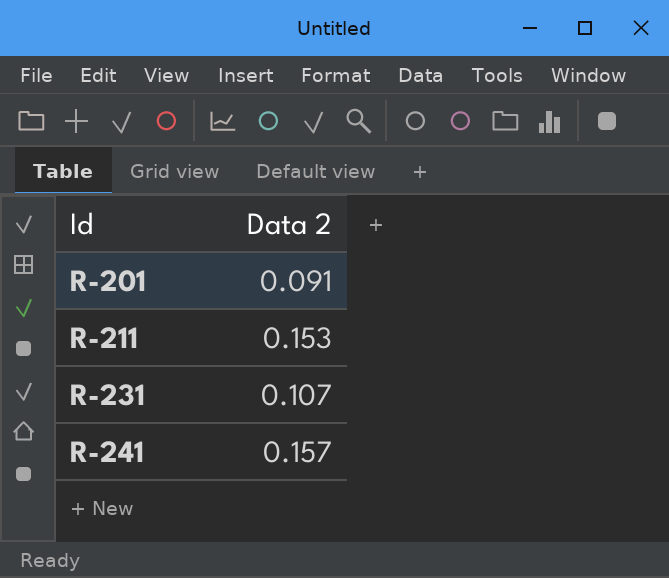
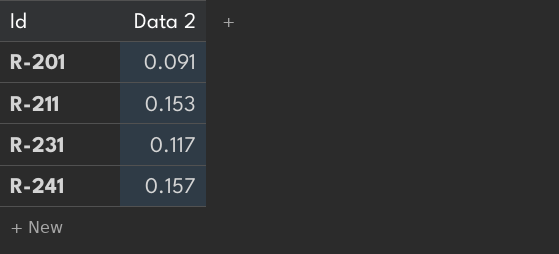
R-231 | Data 2: 0.107 -> 0.117

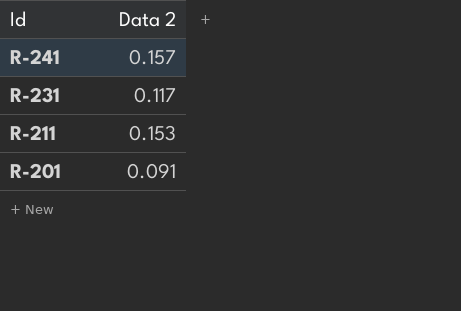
row order: Id ascending -> Id descending

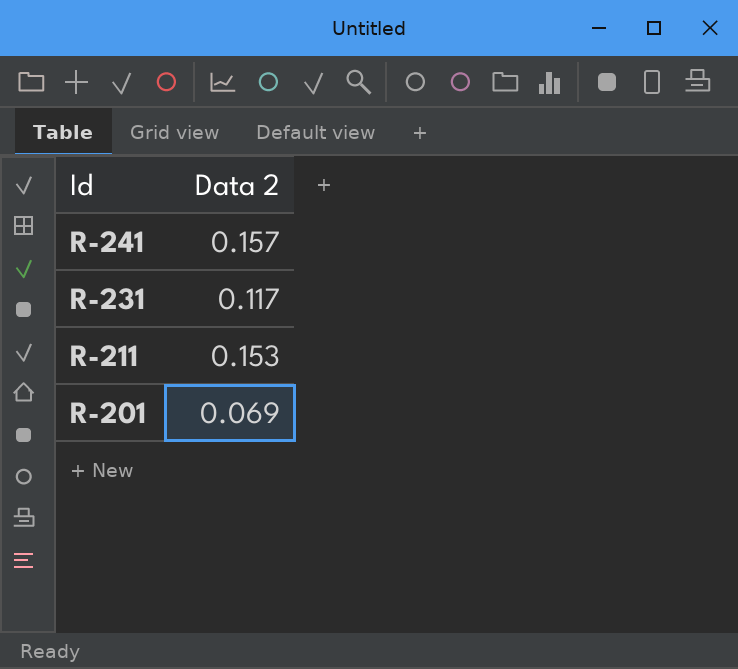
R-201 | Data 2: 0.091 -> 0.069

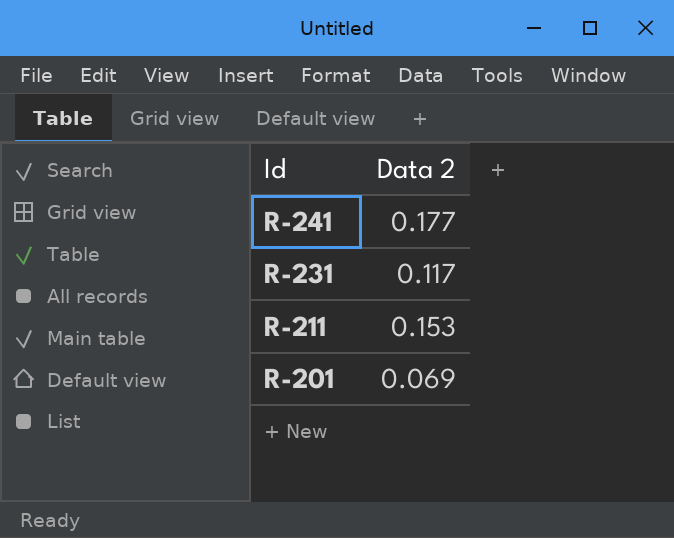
R-241 | Data 2: 0.157 -> 0.177

